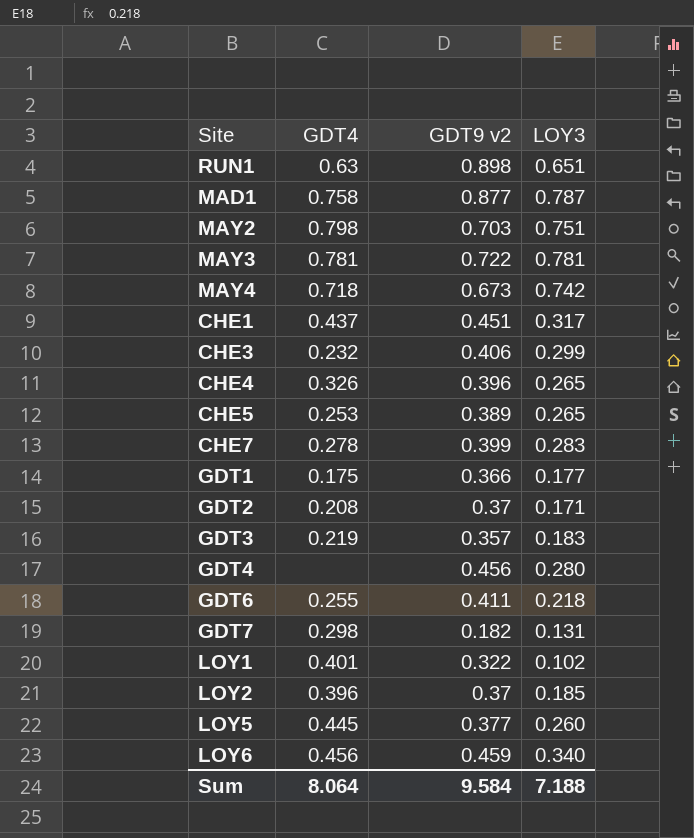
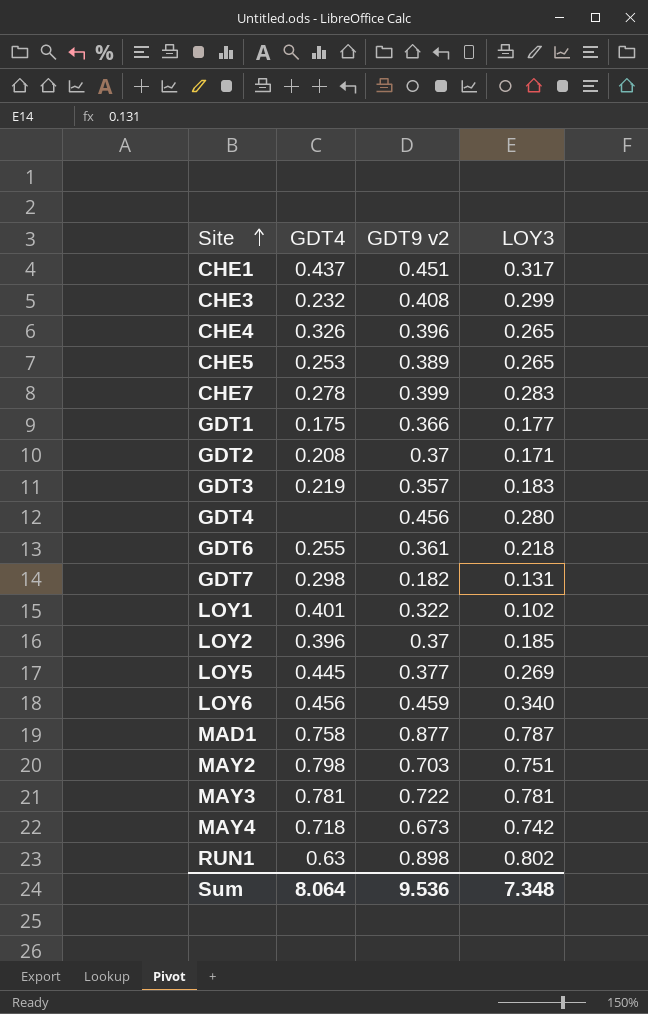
row order: none -> Site ascending
CHE3 | GDT9 v2: 0.406 -> 0.408
GDT6 | GDT9 v2: 0.411 -> 0.361
LOY5 | LOY3: 0.260 -> 0.269
RUN1 | LOY3: 0.651 -> 0.802
Sum | GDT9 v2: 9.584 -> 9.536
Sum | LOY3: 7.188 -> 7.348

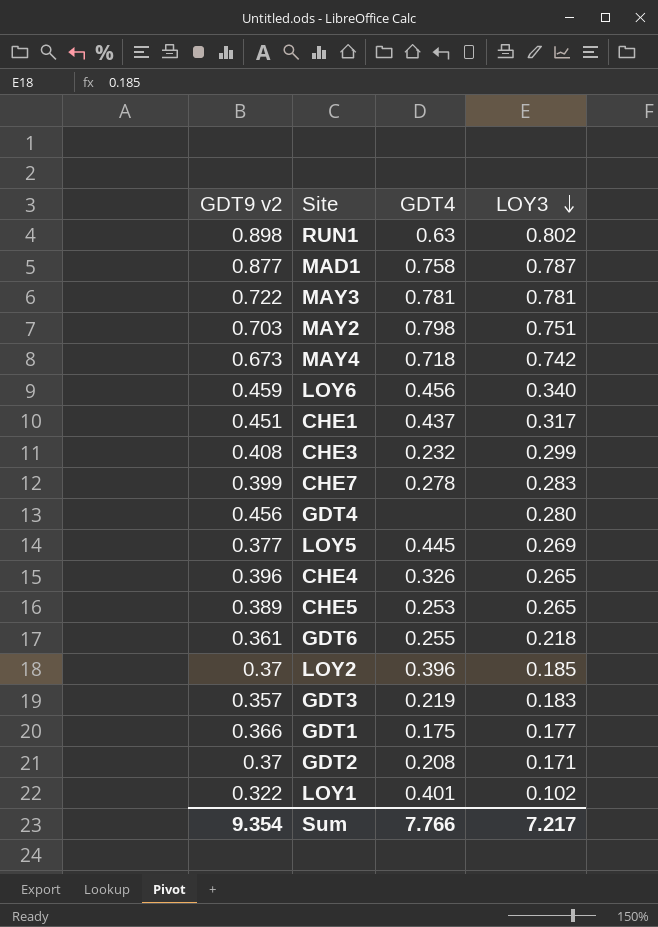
row order: Site ascending -> LOY3 descending
column GDT9 v2 | position: 3 -> 1
row GDT7: 0.298 | 0.182 | 0.131 -> none
Sum | GDT9 v2: 9.536 -> 9.354
Sum | GDT4: 8.064 -> 7.766
Sum | LOY3: 7.348 -> 7.217

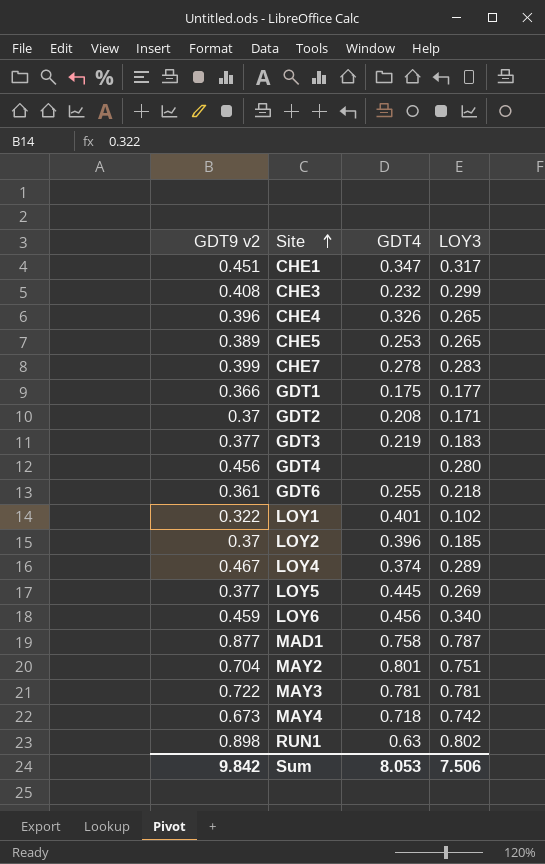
row order: LOY3 descending -> Site ascending
CHE1 | GDT4: 0.437 -> 0.347
GDT3 | GDT9 v2: 0.357 -> 0.377
row LOY4: none -> 0.467 | 0.374 | 0.289
MAY2 | GDT9 v2: 0.703 -> 0.704
MAY2 | GDT4: 0.798 -> 0.801
Sum | GDT9 v2: 9.354 -> 9.842
Sum | GDT4: 7.766 -> 8.053
Sum | LOY3: 7.217 -> 7.506

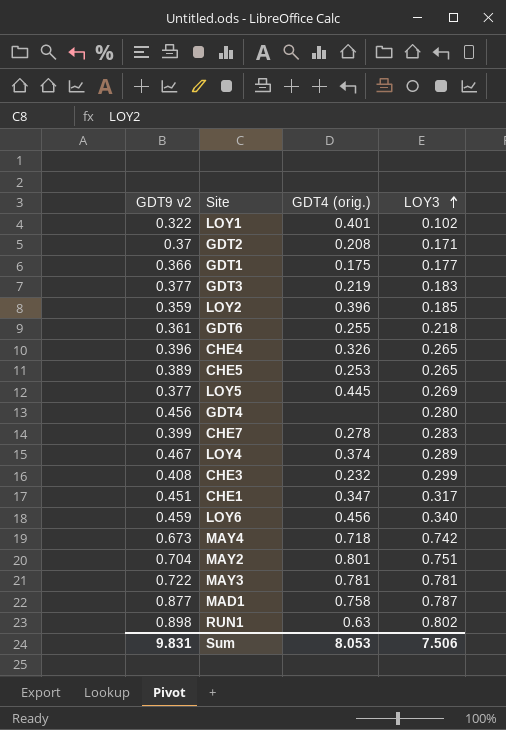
row order: Site ascending -> LOY3 ascending
column name: GDT4 -> GDT4 (orig.)
LOY2 | GDT9 v2: 0.37 -> 0.359
Sum | GDT9 v2: 9.842 -> 9.831

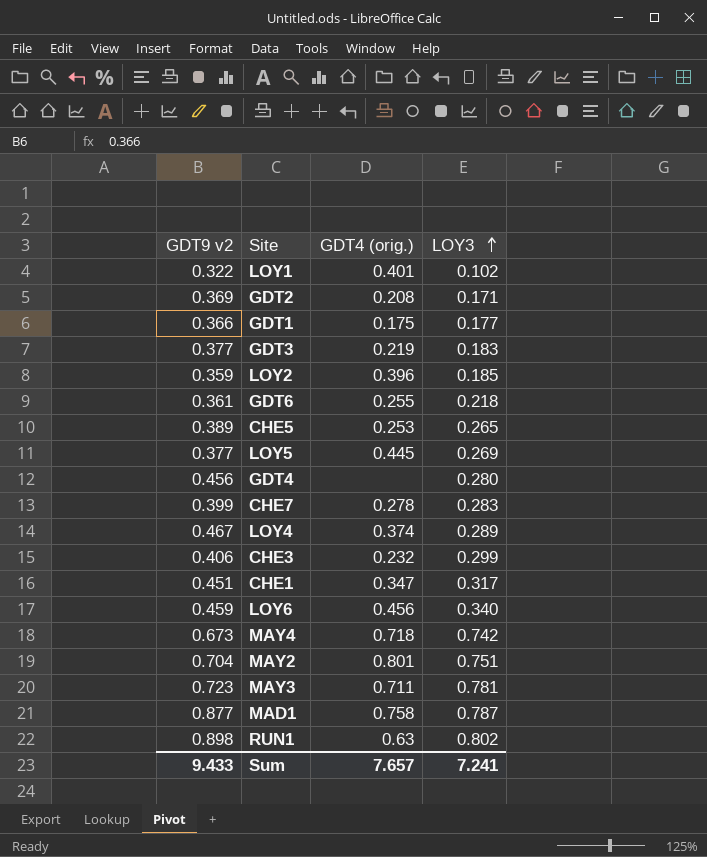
row CHE4: 0.396 | 0.326 | 0.265 -> none
GDT2 | GDT9 v2: 0.37 -> 0.369
CHE3 | GDT9 v2: 0.408 -> 0.406
MAY3 | GDT9 v2: 0.722 -> 0.723
MAY3 | GDT4 (orig.): 0.781 -> 0.711
Sum | GDT9 v2: 9.831 -> 9.433
Sum | GDT4 (orig.): 8.053 -> 7.657
Sum | LOY3: 7.506 -> 7.241

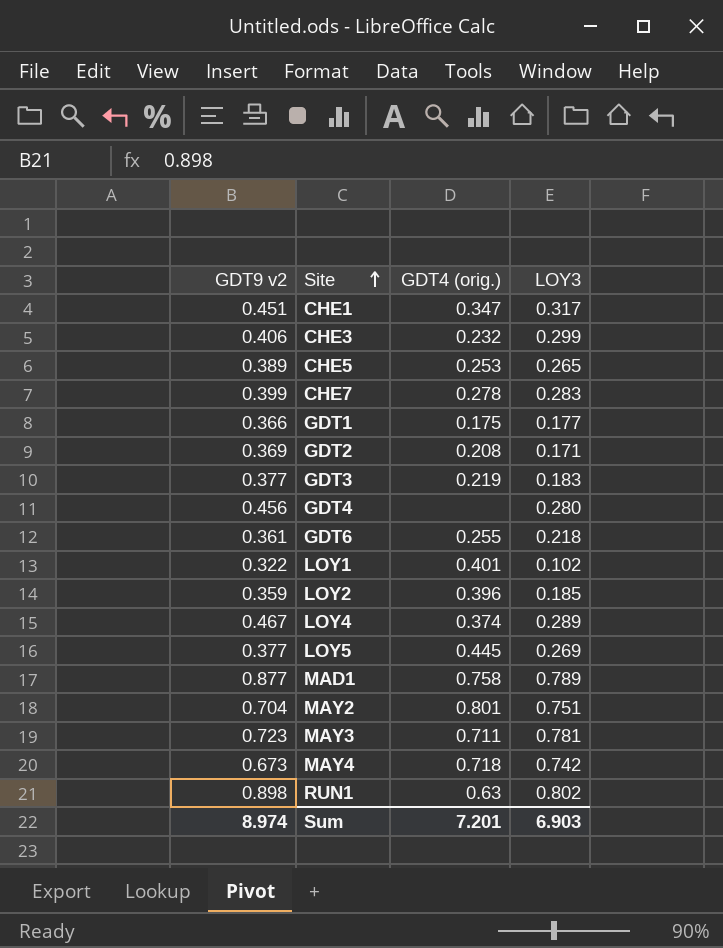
row order: LOY3 ascending -> Site ascending
row LOY6: 0.459 | 0.456 | 0.340 -> none
MAD1 | LOY3: 0.787 -> 0.789
Sum | GDT9 v2: 9.433 -> 8.974
Sum | GDT4 (orig.): 7.657 -> 7.201
Sum | LOY3: 7.241 -> 6.903

